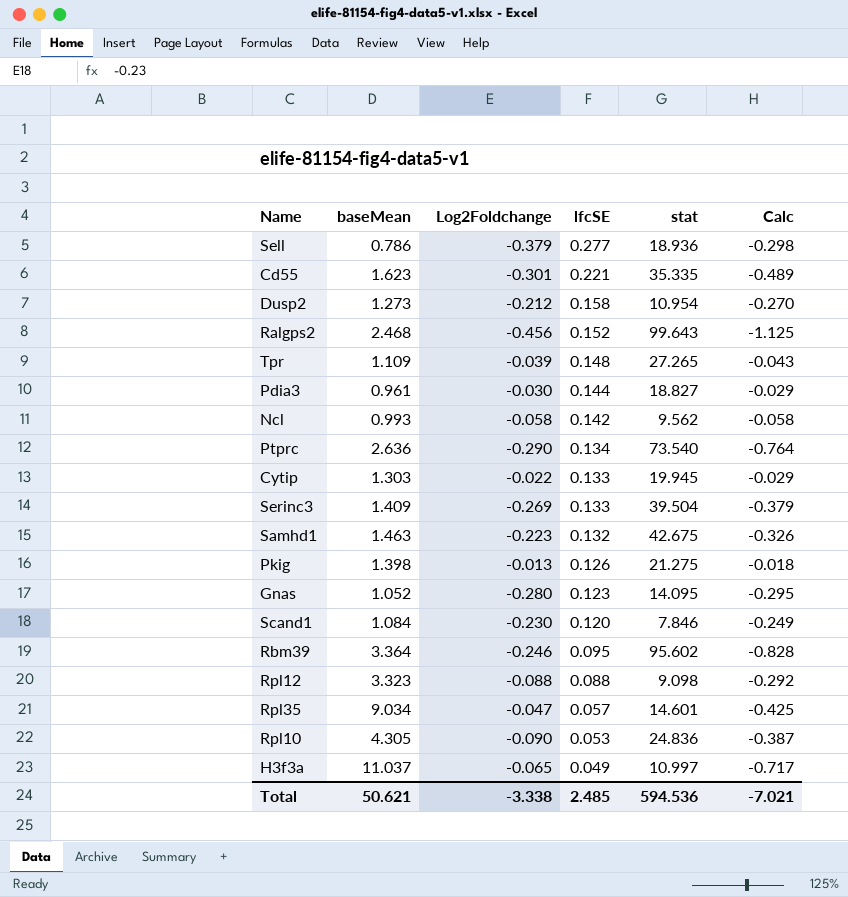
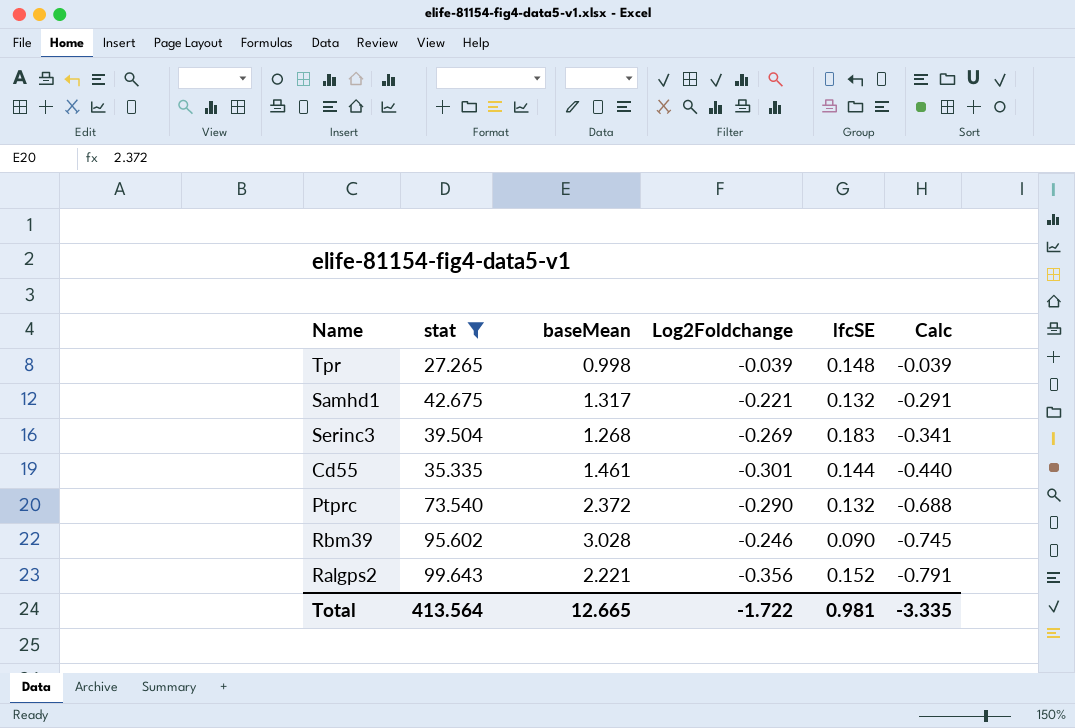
filter: none -> stat >= 27.265
row order: lfcSE descending -> Calc descending
column stat | position: 5 -> 2
Tpr | baseMean: 1.109 -> 0.998
Tpr | Calc: -0.043 -> -0.039
Samhd1 | baseMean: 1.463 -> 1.317
Samhd1 | Log2Foldchange: -0.223 -> -0.221
Samhd1 | Calc: -0.326 -> -0.291
Serinc3 | baseMean: 1.409 -> 1.268
Serinc3 | lfcSE: 0.133 -> 0.183
Serinc3 | Calc: -0.379 -> -0.341
Cd55 | baseMean: 1.623 -> 1.461
Cd55 | lfcSE: 0.221 -> 0.144
Cd55 | Calc: -0.489 -> -0.440
Ptprc | baseMean: 2.636 -> 2.372
Ptprc | lfcSE: 0.134 -> 0.132
Ptprc | Calc: -0.764 -> -0.688
Rbm39 | baseMean: 3.364 -> 3.028
Rbm39 | lfcSE: 0.095 -> 0.090
Rbm39 | Calc: -0.828 -> -0.745
Ralgps2 | baseMean: 2.468 -> 2.221
Ralgps2 | Log2Foldchange: -0.456 -> -0.356
Ralgps2 | Calc: -1.125 -> -0.791
Total | stat: 594.536 -> 413.564
Total | baseMean: 50.621 -> 12.665
Total | Log2Foldchange: -3.338 -> -1.722
Total | lfcSE: 2.485 -> 0.981
Total | Calc: -7.021 -> -3.335

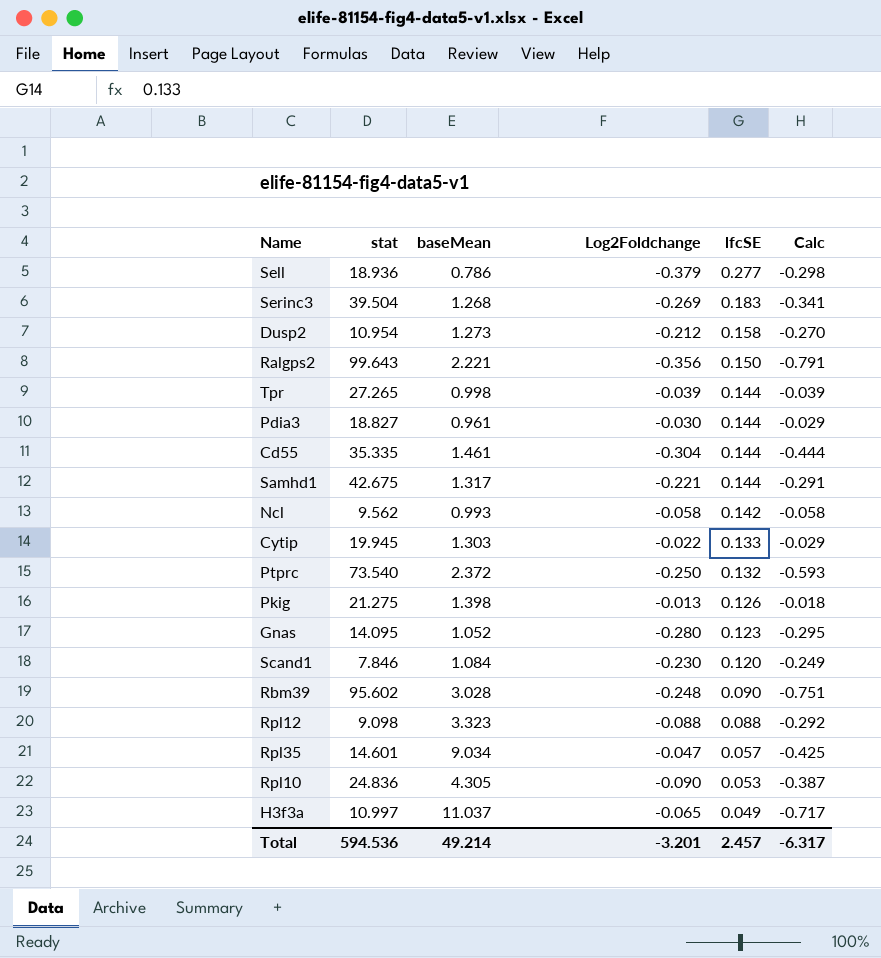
filter: stat >= 27.265 -> none
row order: Calc descending -> lfcSE descending
Ralgps2 | lfcSE: 0.152 -> 0.150
Tpr | lfcSE: 0.148 -> 0.144
Cd55 | Log2Foldchange: -0.301 -> -0.304
Cd55 | Calc: -0.440 -> -0.444
Samhd1 | lfcSE: 0.132 -> 0.144
Ptprc | Log2Foldchange: -0.290 -> -0.250
Ptprc | Calc: -0.688 -> -0.593
Rbm39 | Log2Foldchange: -0.246 -> -0.248
Rbm39 | Calc: -0.745 -> -0.751
Total | stat: 413.564 -> 594.536
Total | baseMean: 12.665 -> 49.214
Total | Log2Foldchange: -1.722 -> -3.201
Total | lfcSE: 0.981 -> 2.457
Total | Calc: -3.335 -> -6.317

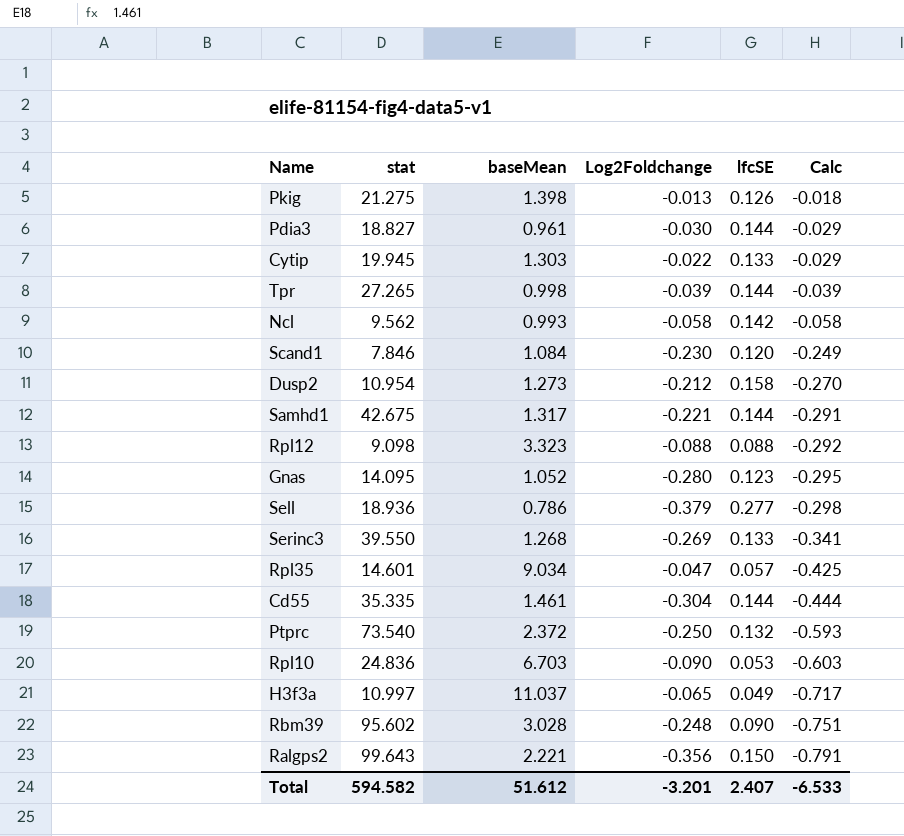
row order: lfcSE descending -> Calc descending
Serinc3 | stat: 39.504 -> 39.550
Serinc3 | lfcSE: 0.183 -> 0.133
Rpl10 | baseMean: 4.305 -> 6.703
Rpl10 | Calc: -0.387 -> -0.603
Total | stat: 594.536 -> 594.582
Total | baseMean: 49.214 -> 51.612
Total | lfcSE: 2.457 -> 2.407
Total | Calc: -6.317 -> -6.533

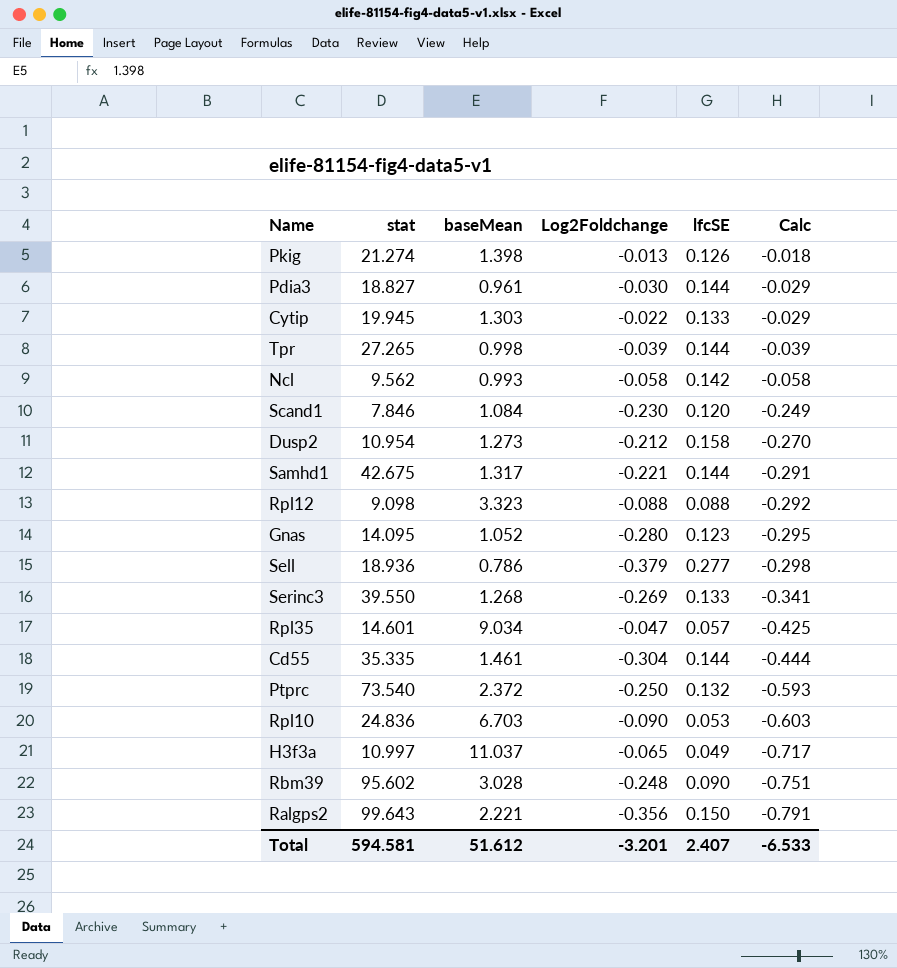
Pkig | stat: 21.275 -> 21.274
Total | stat: 594.582 -> 594.581

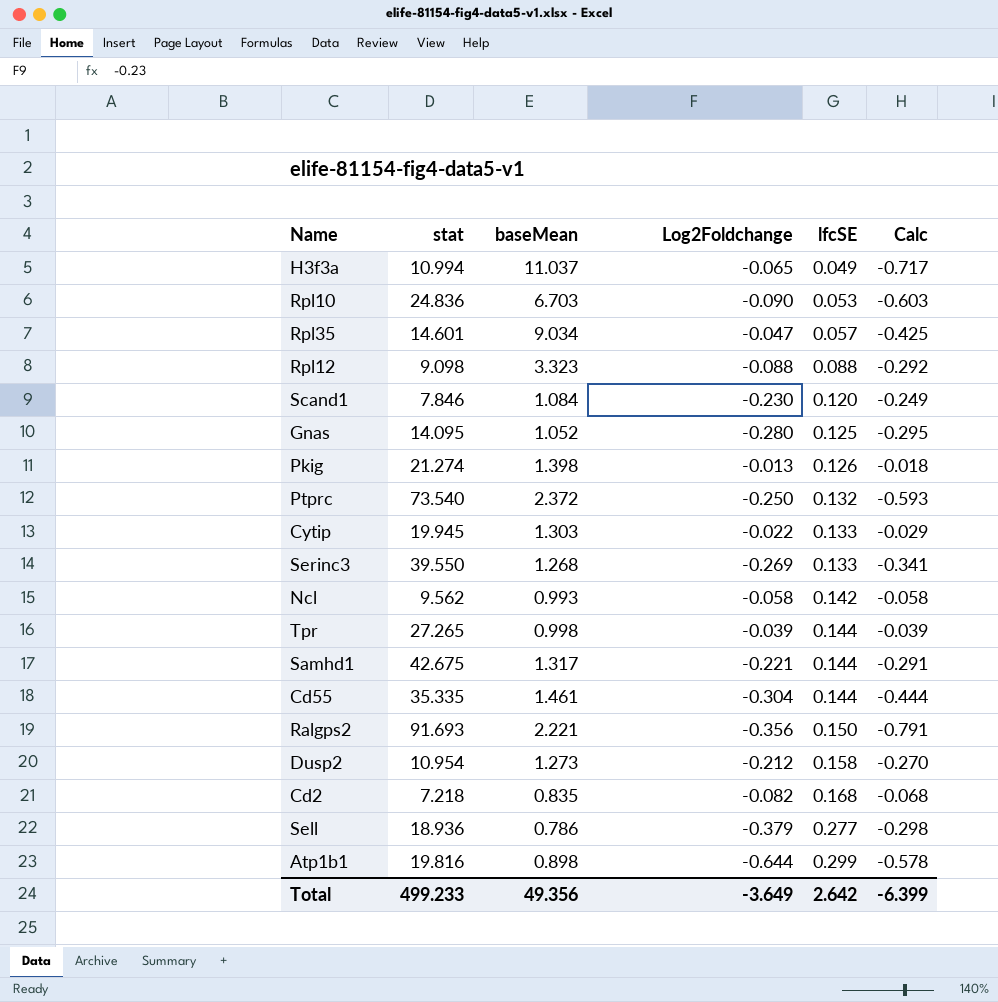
row order: Calc descending -> lfcSE ascending
row Pdia3: 18.827 | 0.961 | -0.030 | 0.144 | -0.029 -> none
row Rbm39: 95.602 | 3.028 | -0.248 | 0.090 | -0.751 -> none
H3f3a | stat: 10.997 -> 10.994
Gnas | lfcSE: 0.123 -> 0.125
Ralgps2 | stat: 99.643 -> 91.693
row Cd2: none -> 7.218 | 0.835 | -0.082 | 0.168 | -0.068
row Atp1b1: none -> 19.816 | 0.898 | -0.644 | 0.299 | -0.578
Total | stat: 594.581 -> 499.233
Total | baseMean: 51.612 -> 49.356
Total | Log2Foldchange: -3.201 -> -3.649
Total | lfcSE: 2.407 -> 2.642
Total | Calc: -6.533 -> -6.399

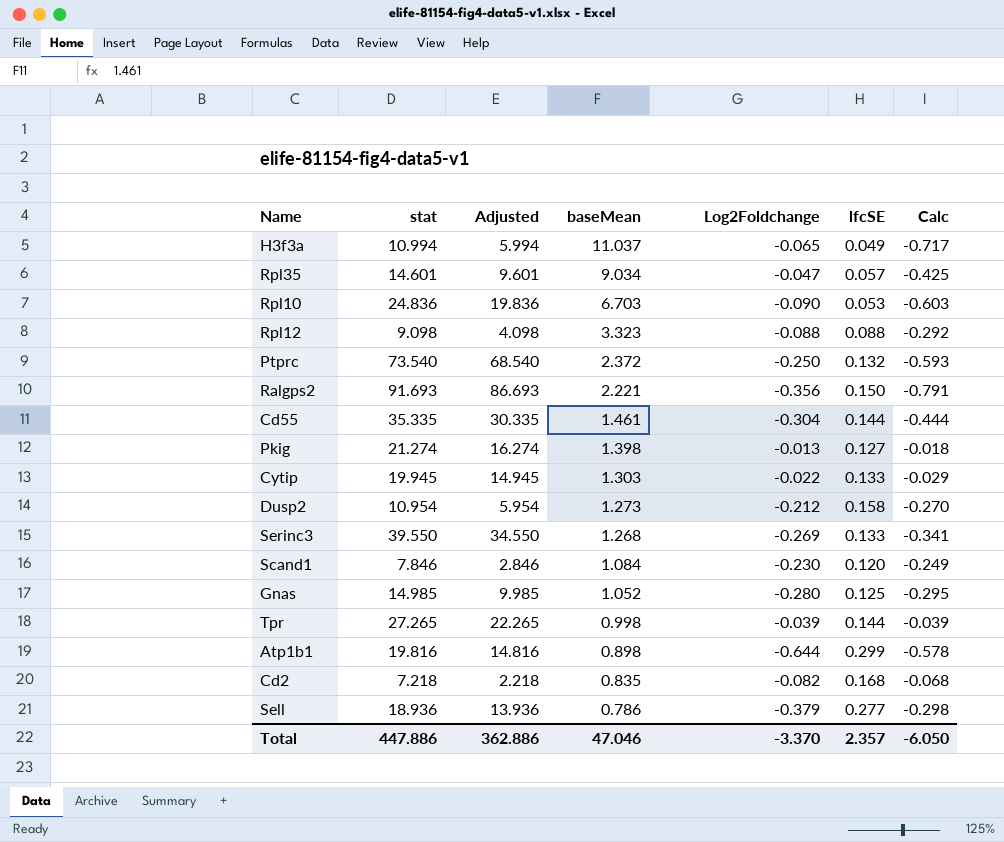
row order: lfcSE ascending -> baseMean descending
column Adjusted | formula: none -> [stat] - 5
row Ncl: 9.562 | 0.993 | -0.058 | 0.142 | -0.058 -> none
row Samhd1: 42.675 | 1.317 | -0.221 | 0.144 | -0.291 -> none
Pkig | lfcSE: 0.126 -> 0.127
Gnas | stat: 14.095 -> 14.985
Total | stat: 499.233 -> 447.886
Total | baseMean: 49.356 -> 47.046
Total | Log2Foldchange: -3.649 -> -3.370
Total | lfcSE: 2.642 -> 2.357
Total | Calc: -6.399 -> -6.050

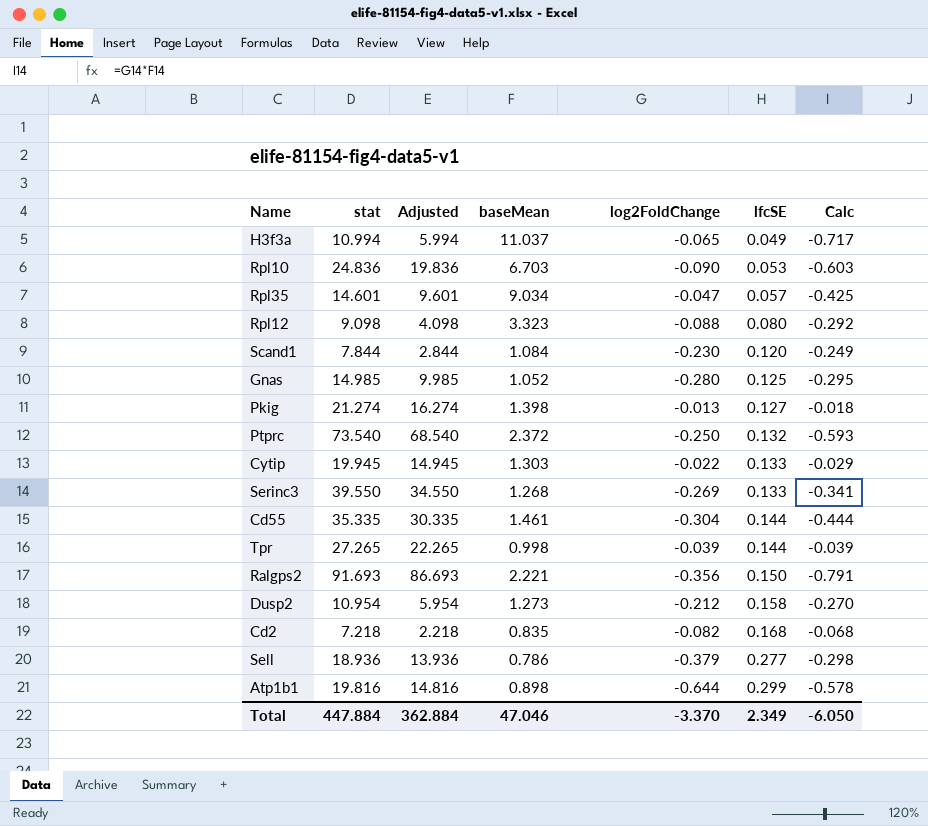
row order: baseMean descending -> lfcSE ascending
column name: Log2Foldchange -> log2FoldChange
Rpl12 | lfcSE: 0.088 -> 0.080
Scand1 | stat: 7.846 -> 7.844
Scand1 | Adjusted: 2.846 -> 2.844
Total | stat: 447.886 -> 447.884
Total | Adjusted: 362.886 -> 362.884
Total | lfcSE: 2.357 -> 2.349

